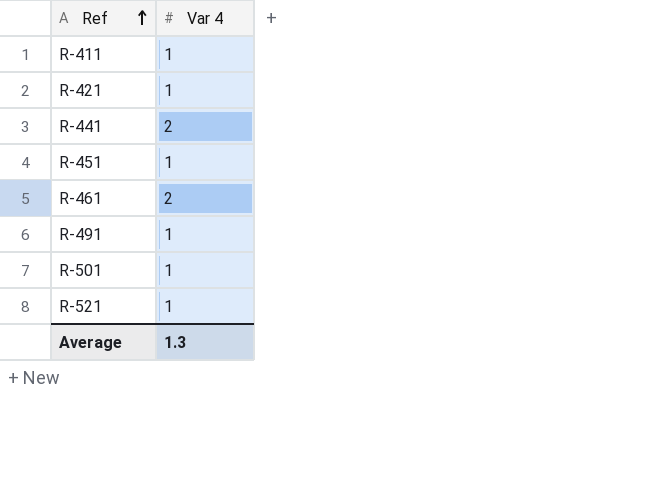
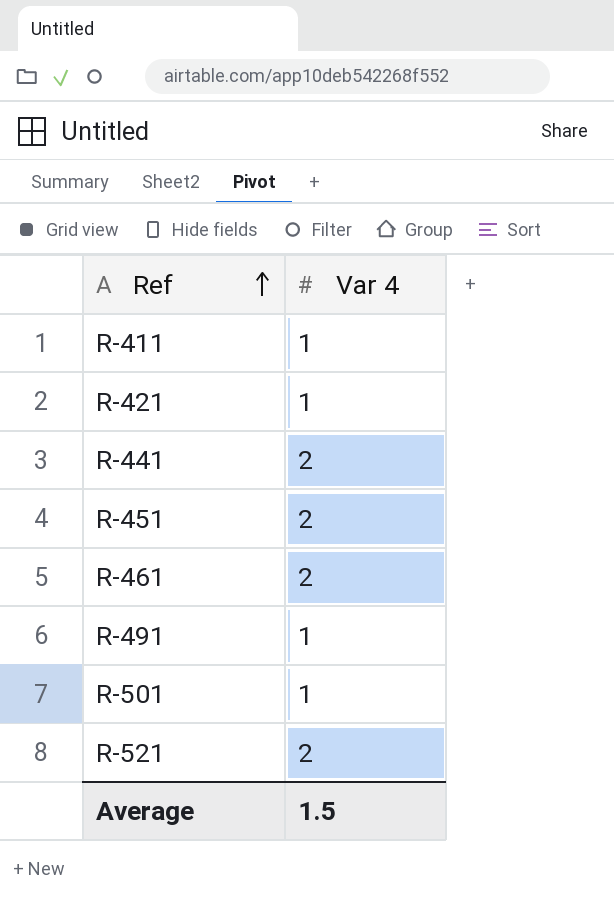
R-451 | Var 4: 1 -> 2
R-521 | Var 4: 1 -> 2
Average | Var 4: 1.3 -> 1.5

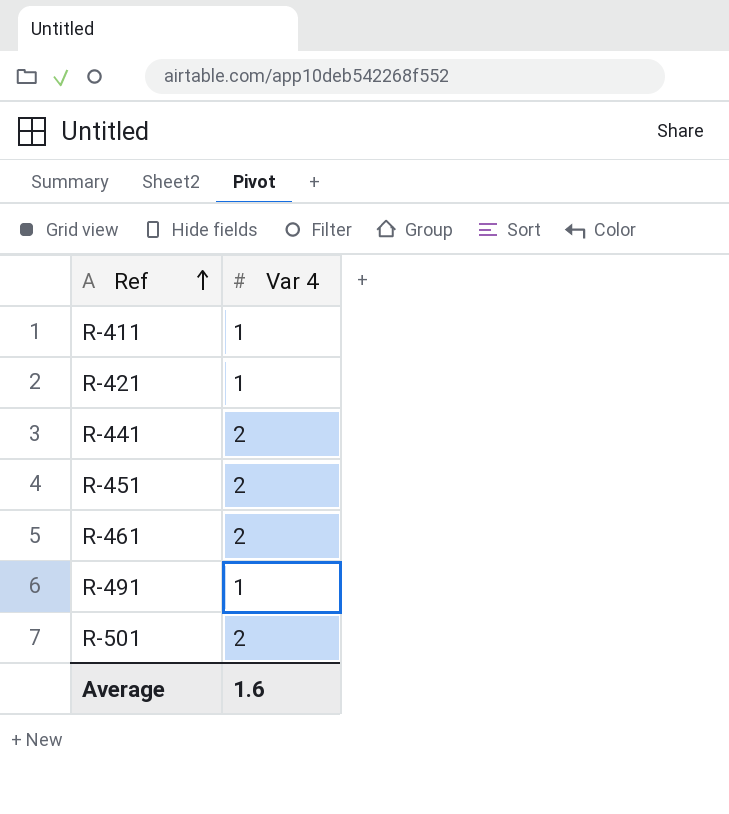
row R-521: 2 -> none
R-501 | Var 4: 1 -> 2
Average | Var 4: 1.5 -> 1.6

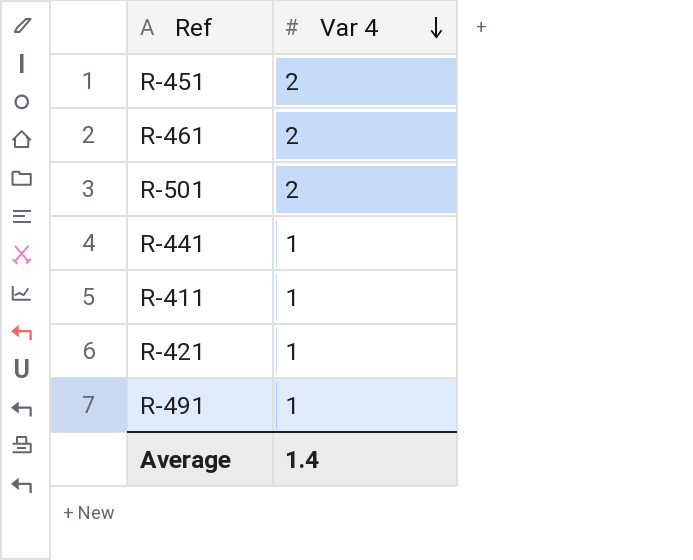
row order: Ref ascending -> Var 4 descending
R-441 | Var 4: 2 -> 1
Average | Var 4: 1.6 -> 1.4

